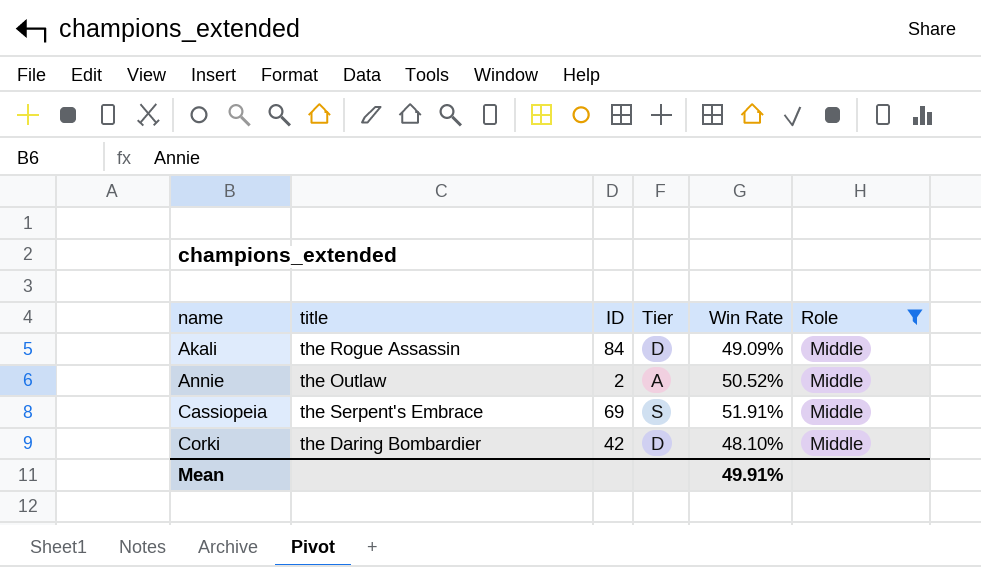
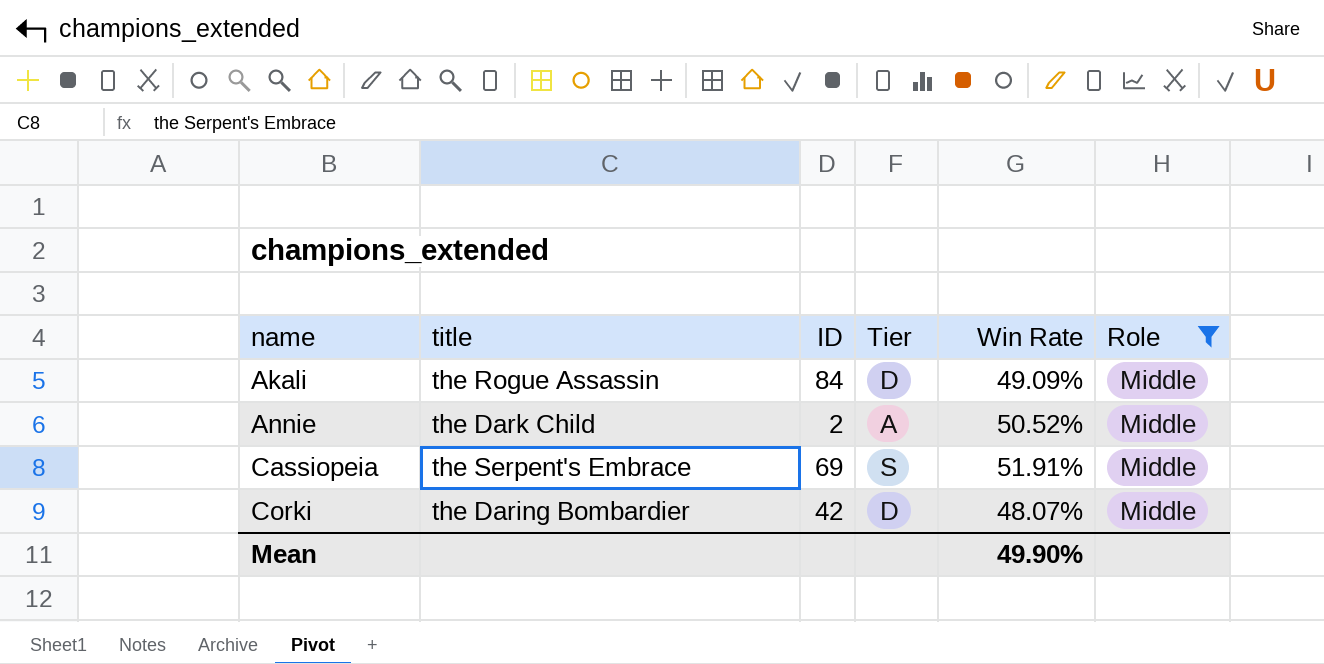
Annie | title: the Outlaw -> the Dark Child
Corki | Win Rate: 48.10% -> 48.07%
Mean | Win Rate: 49.91% -> 49.90%

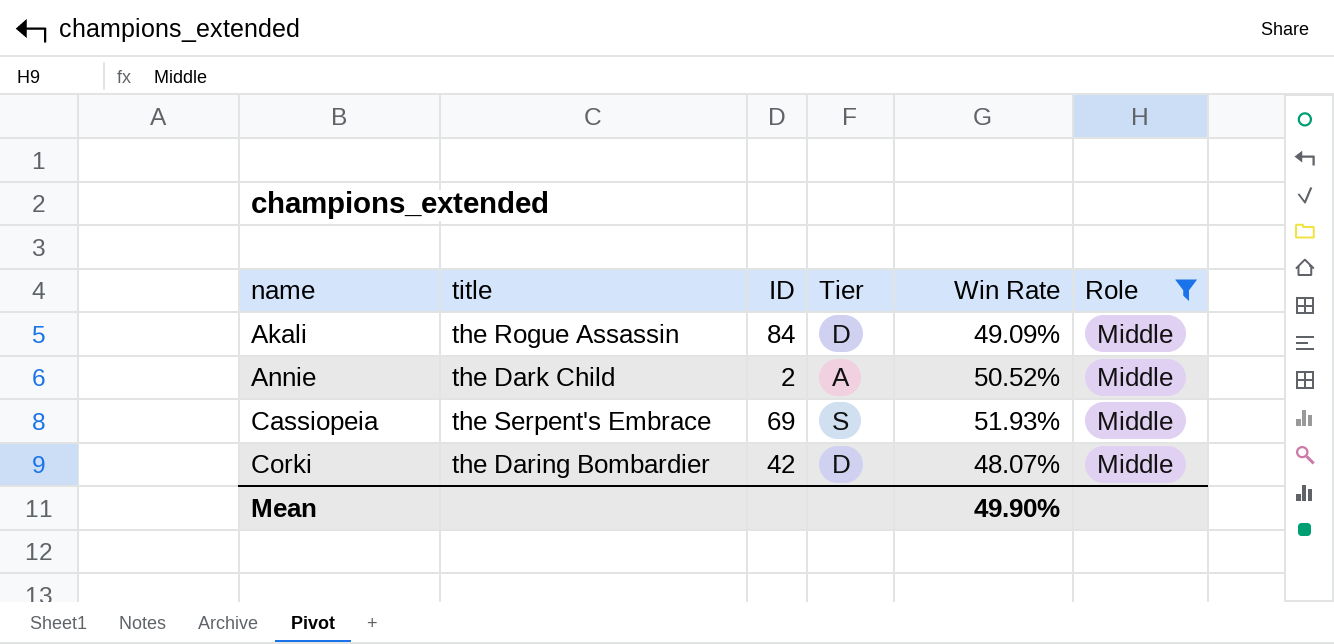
Cassiopeia | Win Rate: 51.91% -> 51.93%

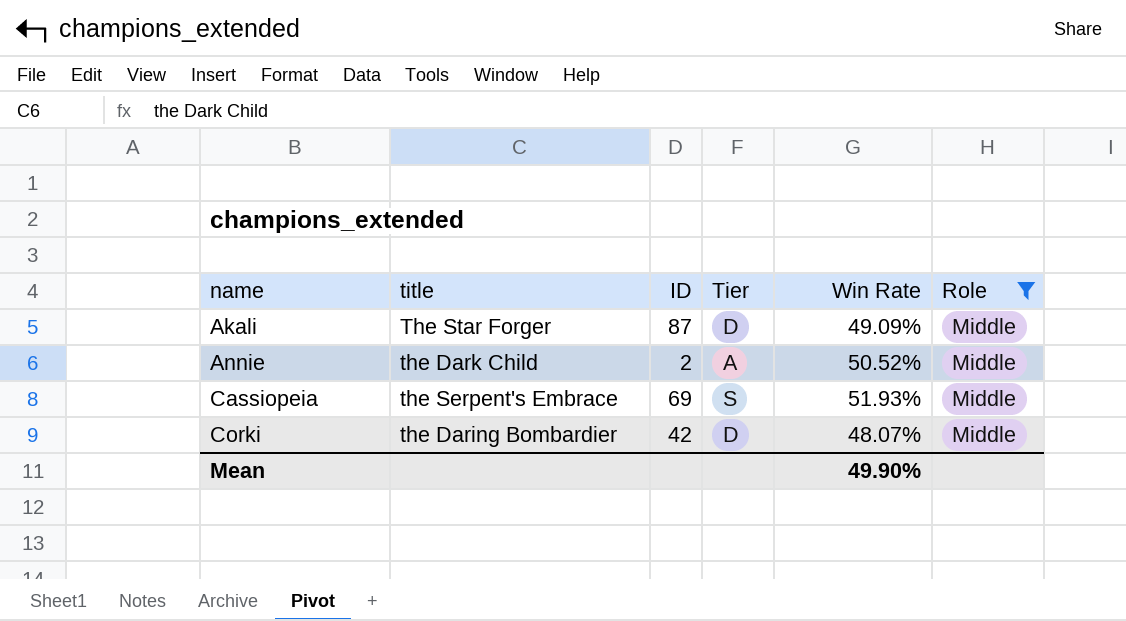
Akali | title: the Rogue Assassin -> The Star Forger
Akali | ID: 84 -> 87

